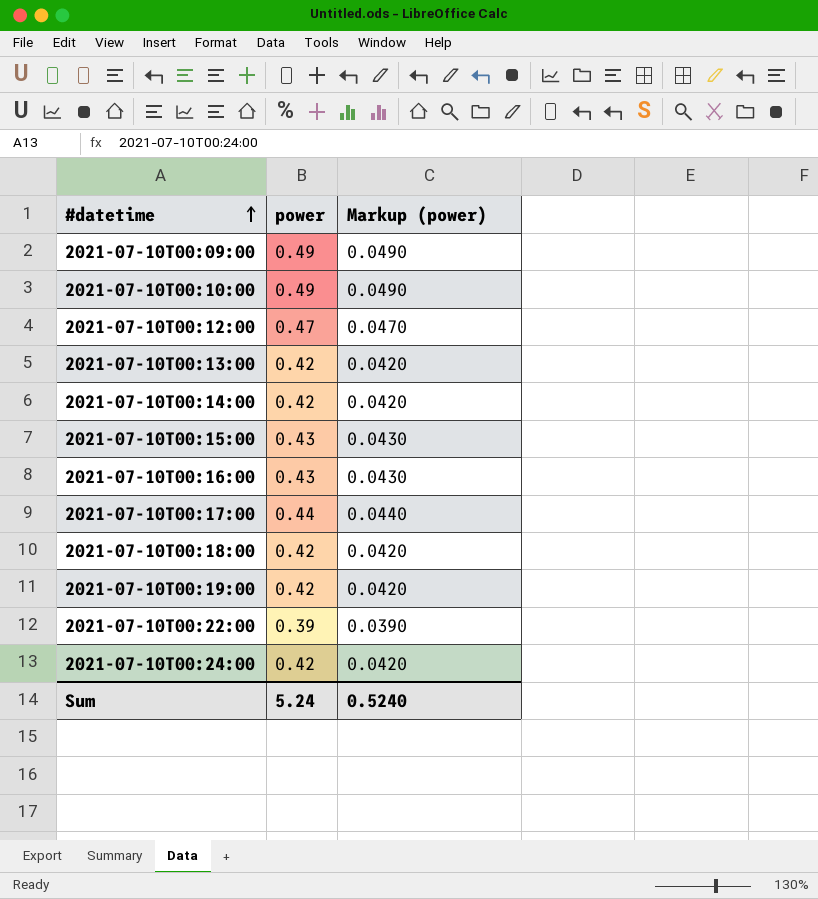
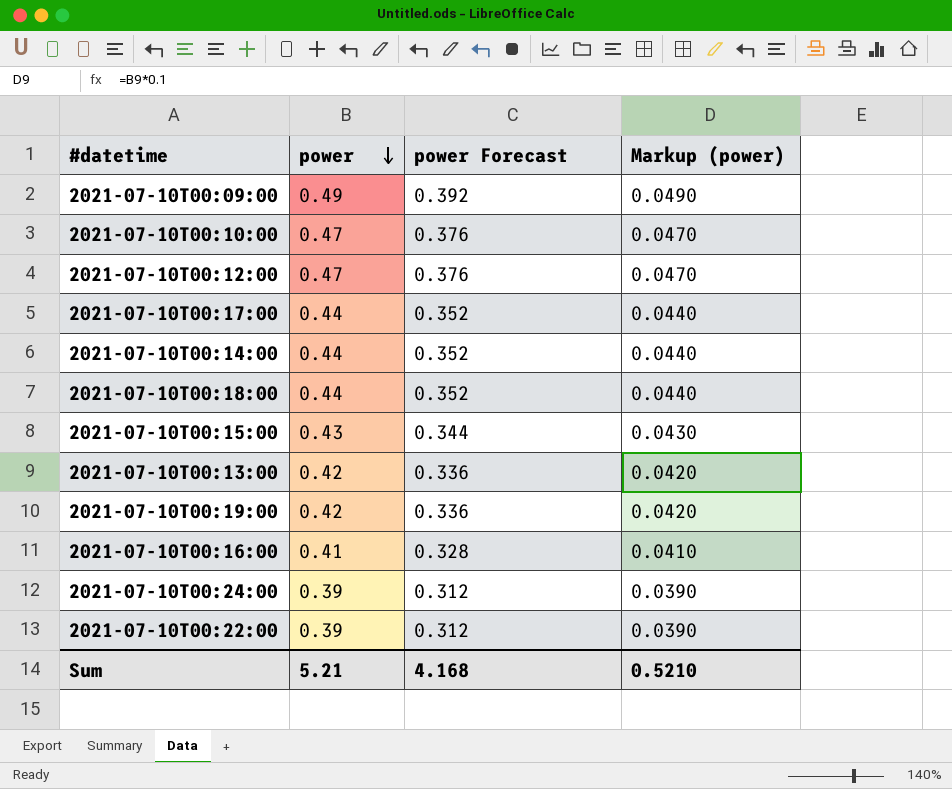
row order: #datetime ascending -> power descending
column power Forecast | formula: none -> [power] * 0.8
2021-07-10T00:10:00 | power: 0.49 -> 0.47
2021-07-10T00:10:00 | Markup (power): 0.0490 -> 0.0470
2021-07-10T00:14:00 | power: 0.42 -> 0.44
2021-07-10T00:14:00 | Markup (power): 0.0420 -> 0.0440
2021-07-10T00:18:00 | power: 0.42 -> 0.44
2021-07-10T00:18:00 | Markup (power): 0.0420 -> 0.0440
2021-07-10T00:16:00 | power: 0.43 -> 0.41
2021-07-10T00:16:00 | Markup (power): 0.0430 -> 0.0410
2021-07-10T00:24:00 | power: 0.42 -> 0.39
2021-07-10T00:24:00 | Markup (power): 0.0420 -> 0.0390
Sum | power: 5.24 -> 5.21
Sum | Markup (power): 0.5240 -> 0.5210

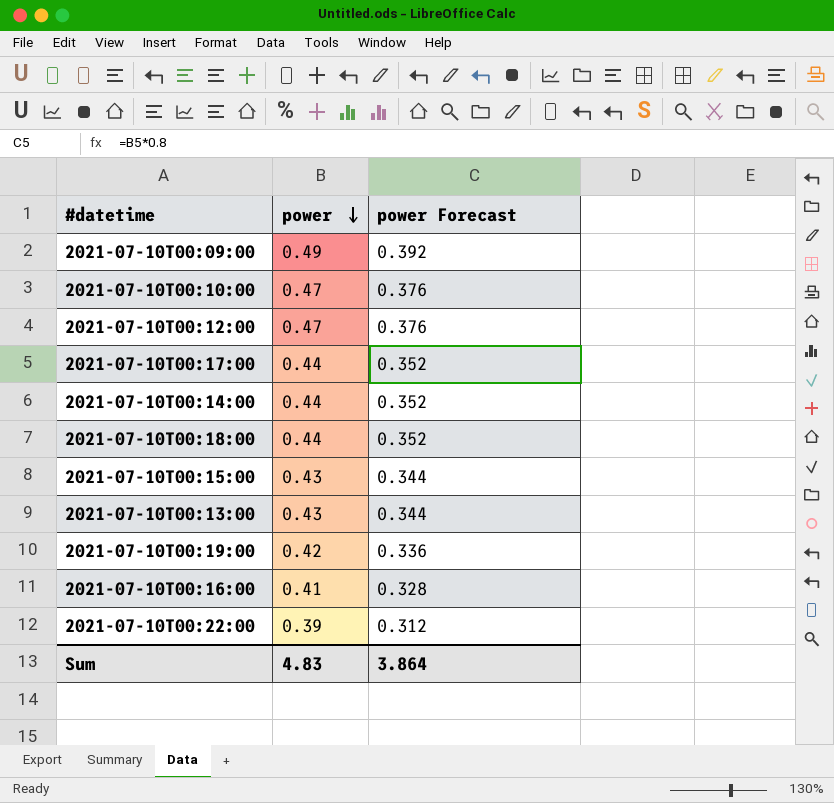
column Markup (power) | formula: [power] * 0.1 -> none
row 2021-07-10T00:24:00: 0.39 | 0.312 | 0.0390 -> none
2021-07-10T00:13:00 | power: 0.42 -> 0.43
2021-07-10T00:13:00 | power Forecast: 0.336 -> 0.344
Sum | power: 5.21 -> 4.83
Sum | power Forecast: 4.168 -> 3.864

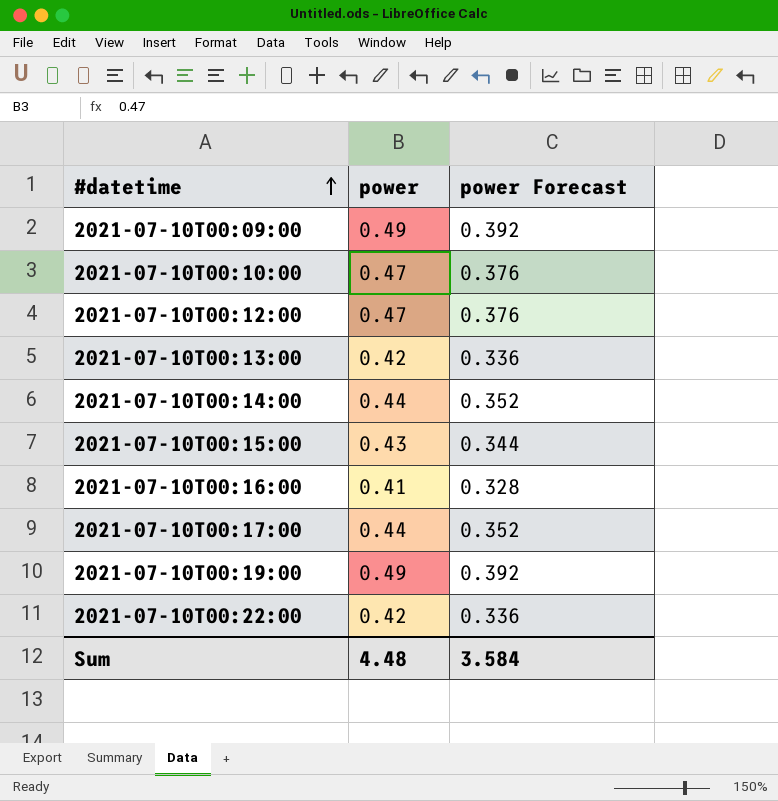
row order: power descending -> #datetime ascending
row 2021-07-10T00:18:00: 0.44 | 0.352 -> none
2021-07-10T00:13:00 | power: 0.43 -> 0.42
2021-07-10T00:13:00 | power Forecast: 0.344 -> 0.336
2021-07-10T00:19:00 | power: 0.42 -> 0.49
2021-07-10T00:19:00 | power Forecast: 0.336 -> 0.392
2021-07-10T00:22:00 | power: 0.39 -> 0.42
2021-07-10T00:22:00 | power Forecast: 0.312 -> 0.336
Sum | power: 4.83 -> 4.48
Sum | power Forecast: 3.864 -> 3.584

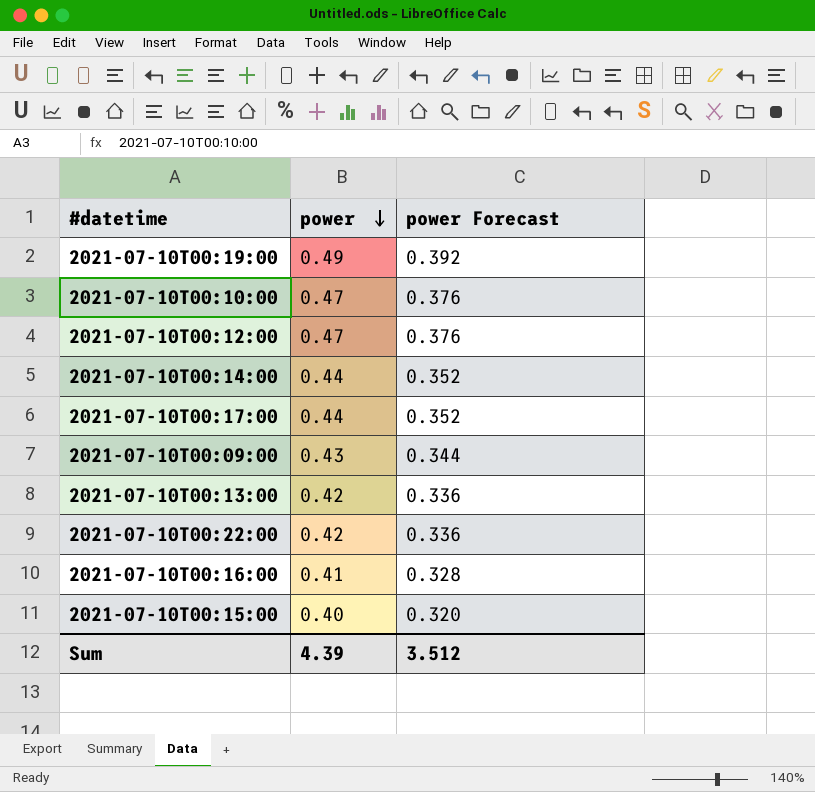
row order: #datetime ascending -> power descending
2021-07-10T00:09:00 | power: 0.49 -> 0.43
2021-07-10T00:09:00 | power Forecast: 0.392 -> 0.344
2021-07-10T00:15:00 | power: 0.43 -> 0.40
2021-07-10T00:15:00 | power Forecast: 0.344 -> 0.320
Sum | power: 4.48 -> 4.39
Sum | power Forecast: 3.584 -> 3.512

